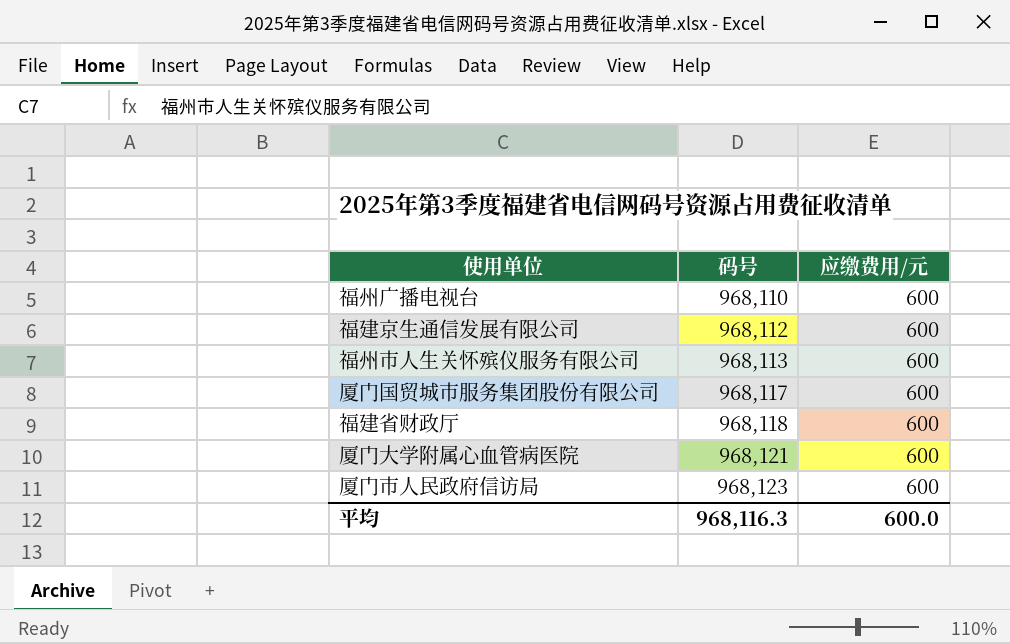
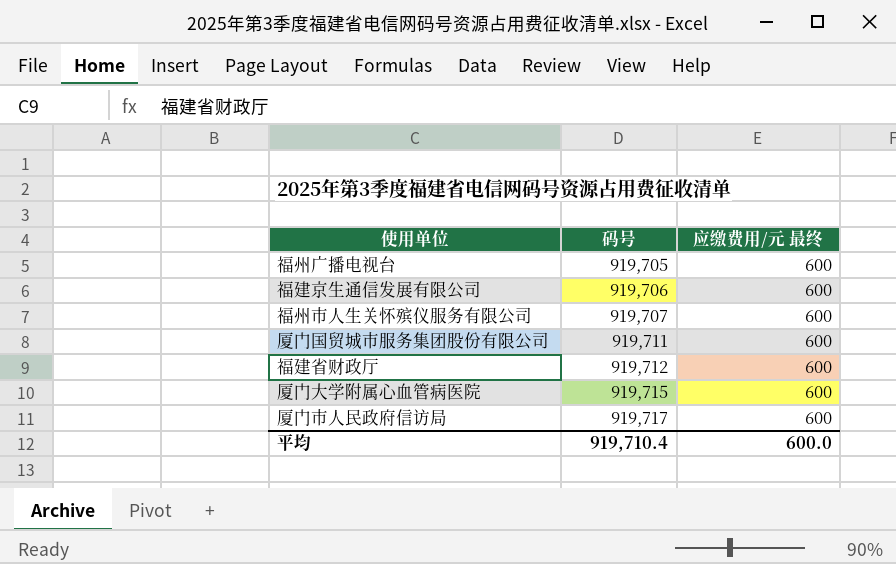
column name: 应缴费用/元 -> 应缴费用/元 最终
福州广播电视台 | 码号: 968,110 -> 919,705
福建京生通信发展有限公司 | 码号: 968,112 -> 919,706
福州市人生关怀殡仪服务有限公司 | 码号: 968,113 -> 919,707
厦门国贸城市服务集团股份有限公司 | 码号: 968,117 -> 919,711
福建省财政厅 | 码号: 968,118 -> 919,712
厦门大学附属心血管病医院 | 码号: 968,121 -> 919,715
厦门市人民政府信访局 | 码号: 968,123 -> 919,717
平均 | 码号: 968,116.3 -> 919,710.4

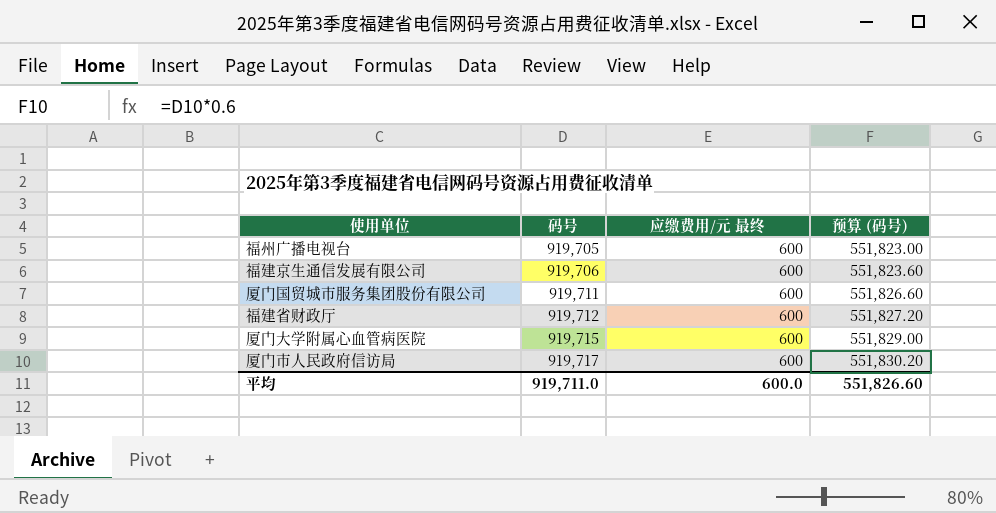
column 预算 (码号) | formula: none -> [码号] * 0.6
row 福州市人生关怀殡仪服务有限公司: 919,707 | 600 -> none
平均 | 码号: 919,710.4 -> 919,711.0

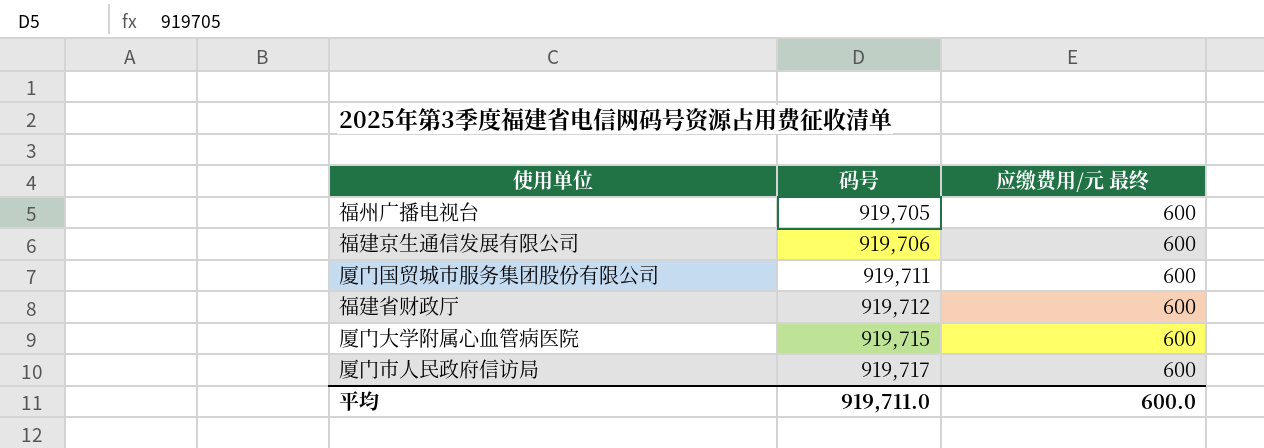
column 预算 (码号) | formula: [码号] * 0.6 -> none

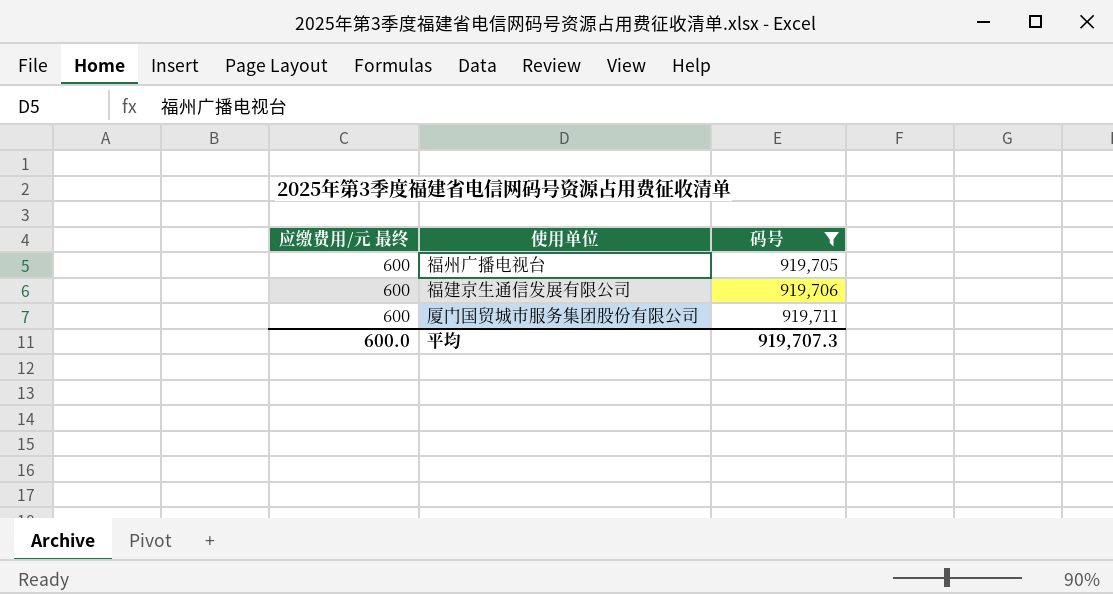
filter: none -> 码号 <= 919,711
column 应缴费用/元 最终 | position: 3 -> 1
平均 | 码号: 919,711.0 -> 919,707.3

